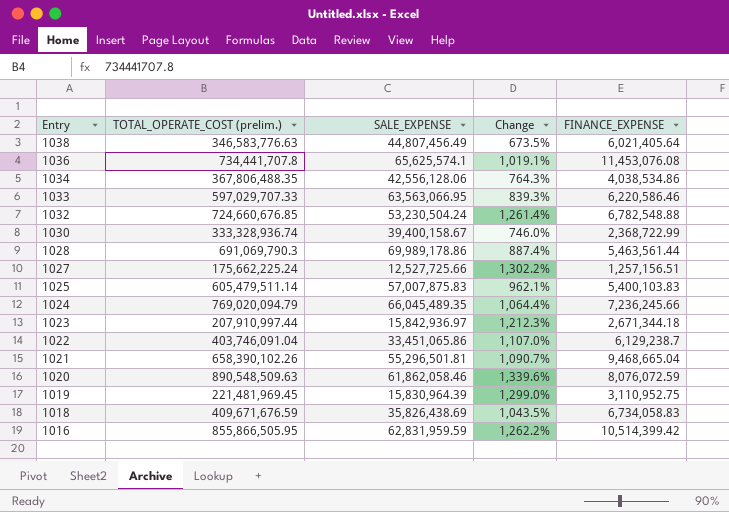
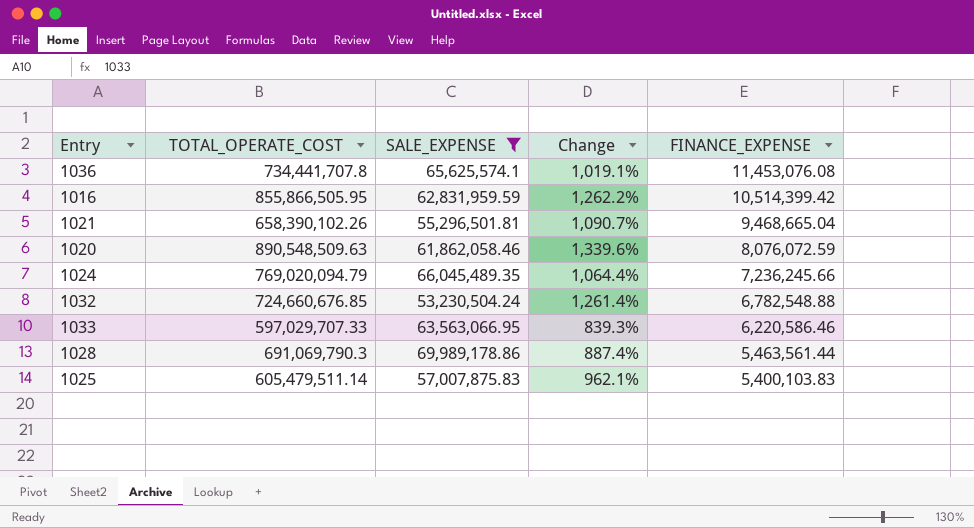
filter: none -> SALE_EXPENSE >= 53,230,504.24
row order: Entry descending -> FINANCE_EXPENSE descending
column name: TOTAL_OPERATE_COST (prelim.) -> TOTAL_OPERATE_COST

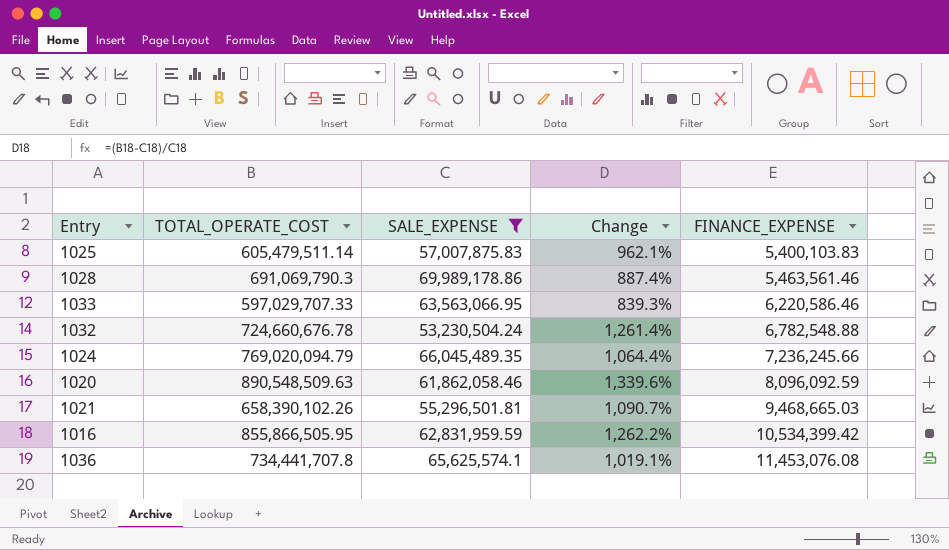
row order: FINANCE_EXPENSE descending -> FINANCE_EXPENSE ascending
1028 | FINANCE_EXPENSE: 5,463,561.44 -> 5,463,561.46
1032 | TOTAL_OPERATE_COST: 724,660,676.85 -> 724,660,676.78
1020 | FINANCE_EXPENSE: 8,076,072.59 -> 8,096,092.59
1021 | FINANCE_EXPENSE: 9,468,665.04 -> 9,468,665.03
1016 | FINANCE_EXPENSE: 10,514,399.42 -> 10,534,399.42

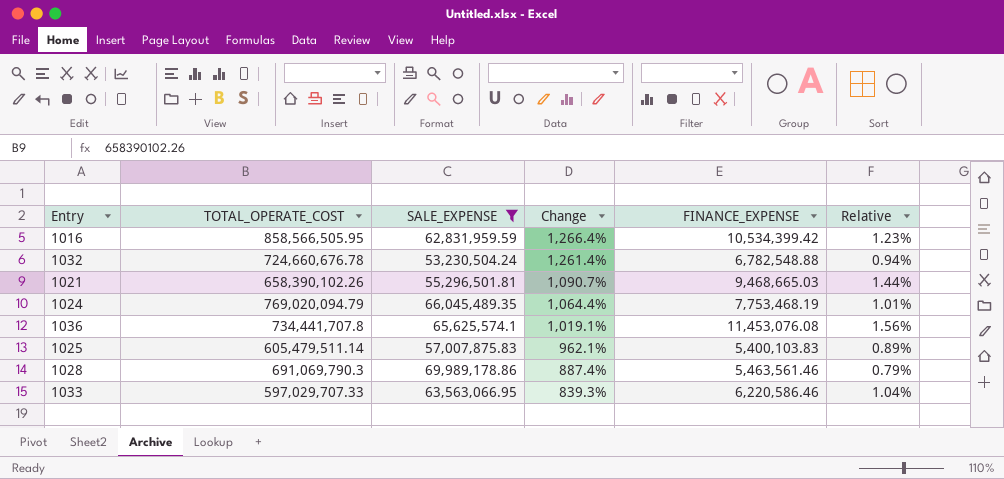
row order: FINANCE_EXPENSE ascending -> Change descending
column Relative | formula: none -> [FINANCE_EXPENSE] / [TOTAL_OPERATE_COST]
row 1020: 890,548,509.63 | 61,862,058.46 | 1,339.6% | 8,096,092.59 -> none
1016 | TOTAL_OPERATE_COST: 855,866,505.95 -> 858,566,505.95
1016 | Change: 1,262.2% -> 1,266.4%
1024 | FINANCE_EXPENSE: 7,236,245.66 -> 7,753,468.19

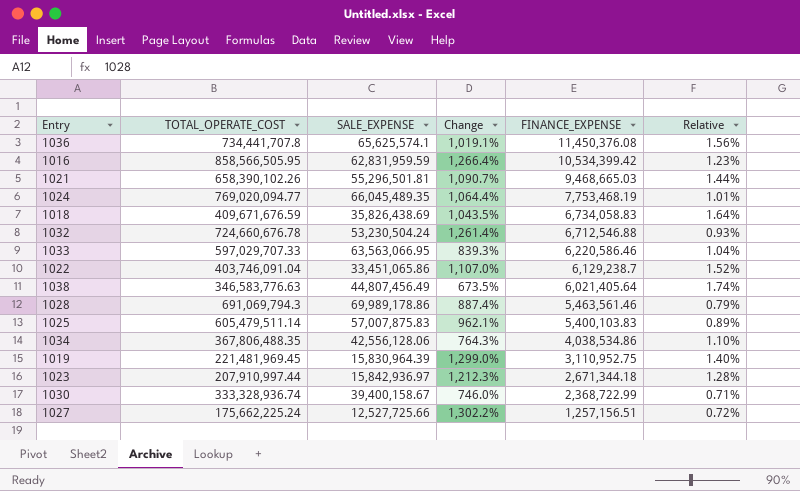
filter: SALE_EXPENSE >= 53,230,504.24 -> none
row order: Change descending -> FINANCE_EXPENSE descending
1036 | FINANCE_EXPENSE: 11,453,076.08 -> 11,450,376.08
1024 | TOTAL_OPERATE_COST: 769,020,094.79 -> 769,020,094.77
1032 | FINANCE_EXPENSE: 6,782,548.88 -> 6,712,546.88
1032 | Relative: 0.94% -> 0.93%
1028 | TOTAL_OPERATE_COST: 691,069,790.3 -> 691,069,794.3

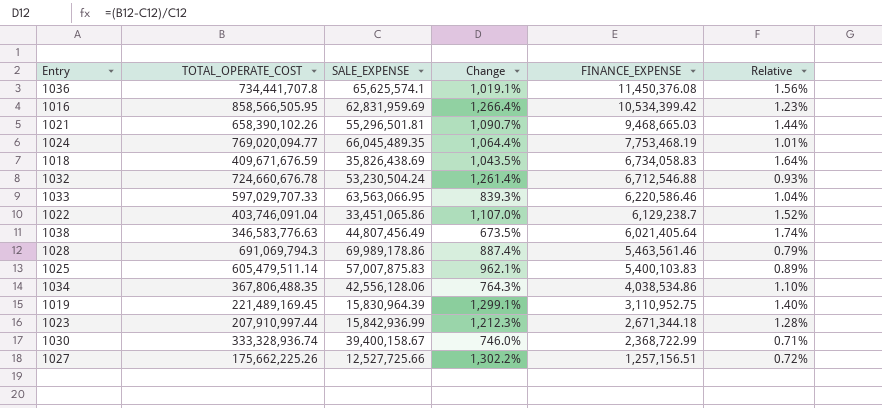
1016 | SALE_EXPENSE: 62,831,959.59 -> 62,831,959.69
1019 | TOTAL_OPERATE_COST: 221,481,969.45 -> 221,489,169.45
1019 | Change: 1,299.0% -> 1,299.1%
1023 | SALE_EXPENSE: 15,842,936.97 -> 15,842,936.99
1027 | TOTAL_OPERATE_COST: 175,662,225.24 -> 175,662,225.26

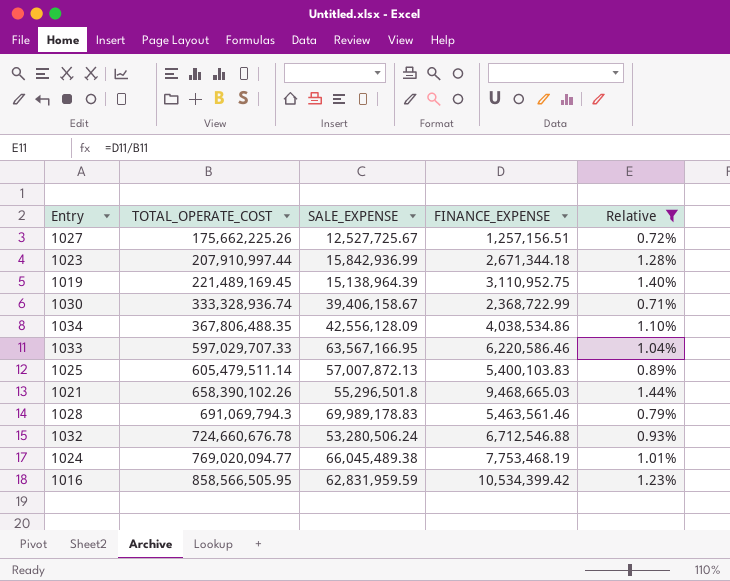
filter: none -> Relative <= 1.44%
row order: FINANCE_EXPENSE descending -> TOTAL_OPERATE_COST ascending
column Change | formula: ([TOTAL_OPERATE_COST] - [SALE_EXPENSE]) / [SALE_EXPENSE] -> none
1027 | SALE_EXPENSE: 12,527,725.66 -> 12,527,725.67
1019 | SALE_EXPENSE: 15,830,964.39 -> 15,138,964.39
1030 | SALE_EXPENSE: 39,400,158.67 -> 39,406,158.67
1034 | SALE_EXPENSE: 42,556,128.06 -> 42,556,128.09
1033 | SALE_EXPENSE: 63,563,066.95 -> 63,567,166.95
1025 | SALE_EXPENSE: 57,007,875.83 -> 57,007,872.13
1021 | SALE_EXPENSE: 55,296,501.81 -> 55,296,501.8
1028 | SALE_EXPENSE: 69,989,178.86 -> 69,989,178.83
1032 | SALE_EXPENSE: 53,230,504.24 -> 53,280,506.24
1024 | SALE_EXPENSE: 66,045,489.35 -> 66,045,489.38
1016 | SALE_EXPENSE: 62,831,959.69 -> 62,831,959.59

